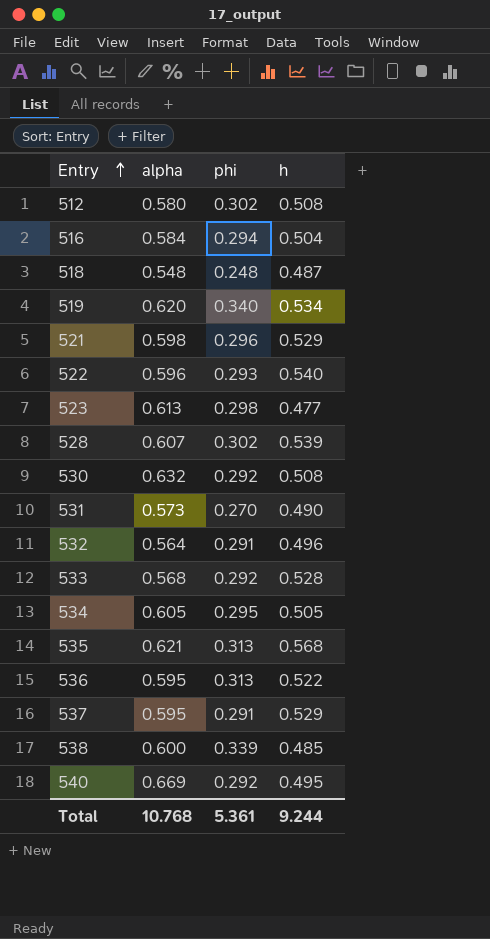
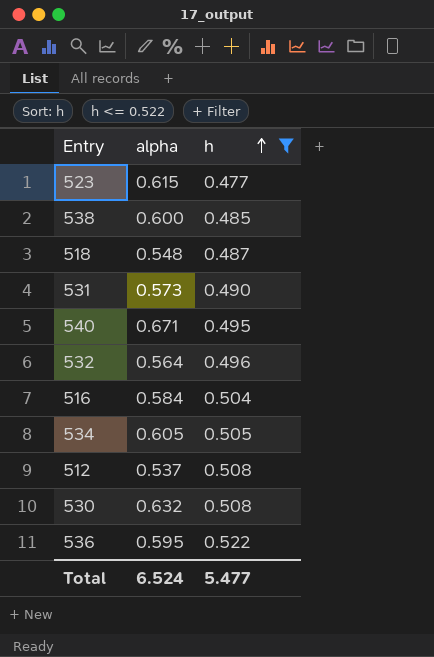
filter: none -> h <= 0.522
row order: Entry ascending -> h ascending
column phi | position: 3 -> none
523 | alpha: 0.613 -> 0.615
540 | alpha: 0.669 -> 0.671
512 | alpha: 0.580 -> 0.537
Total | alpha: 10.768 -> 6.524
Total | h: 9.244 -> 5.477

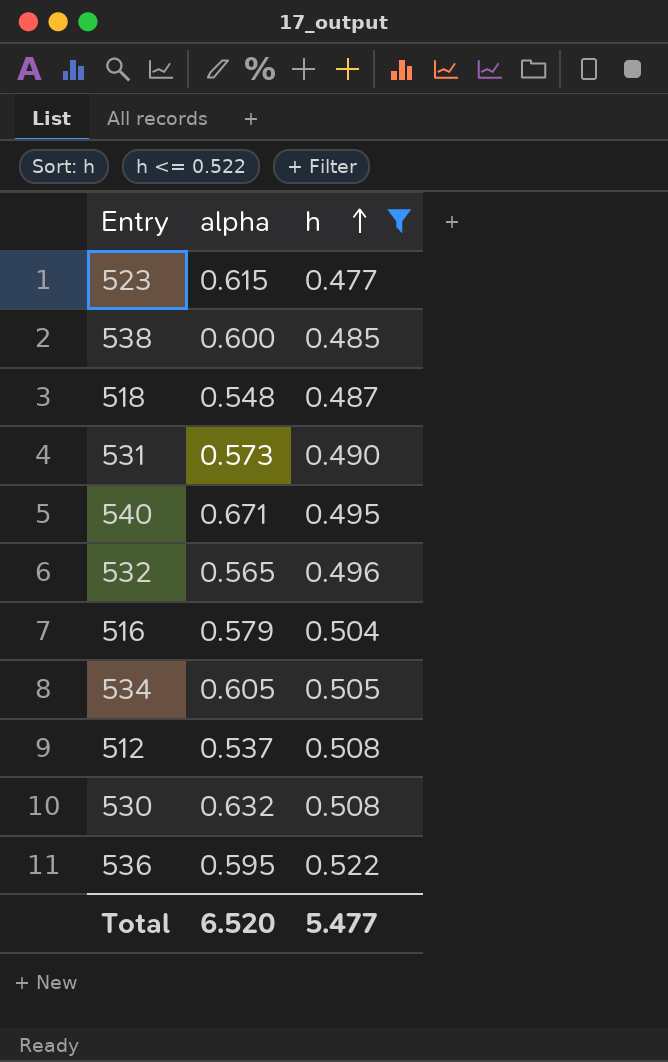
532 | alpha: 0.564 -> 0.565
516 | alpha: 0.584 -> 0.579
Total | alpha: 6.524 -> 6.520

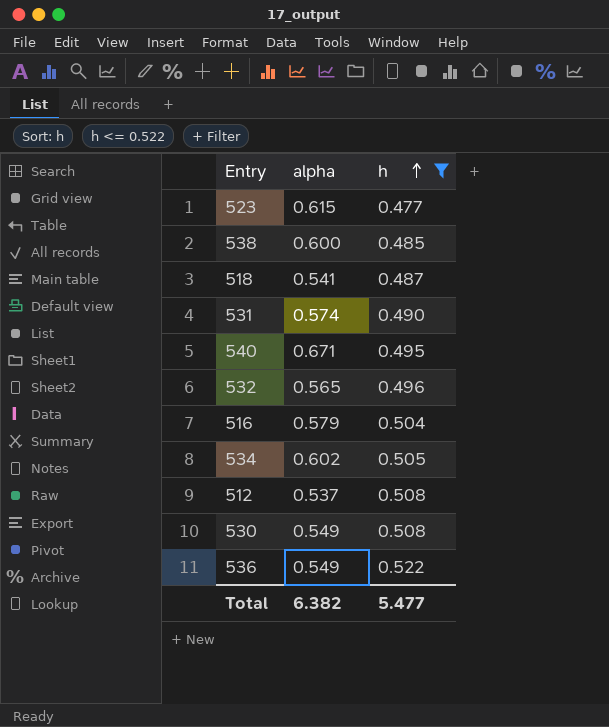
518 | alpha: 0.548 -> 0.541
531 | alpha: 0.573 -> 0.574
534 | alpha: 0.605 -> 0.602
530 | alpha: 0.632 -> 0.549
536 | alpha: 0.595 -> 0.549
Total | alpha: 6.520 -> 6.382

